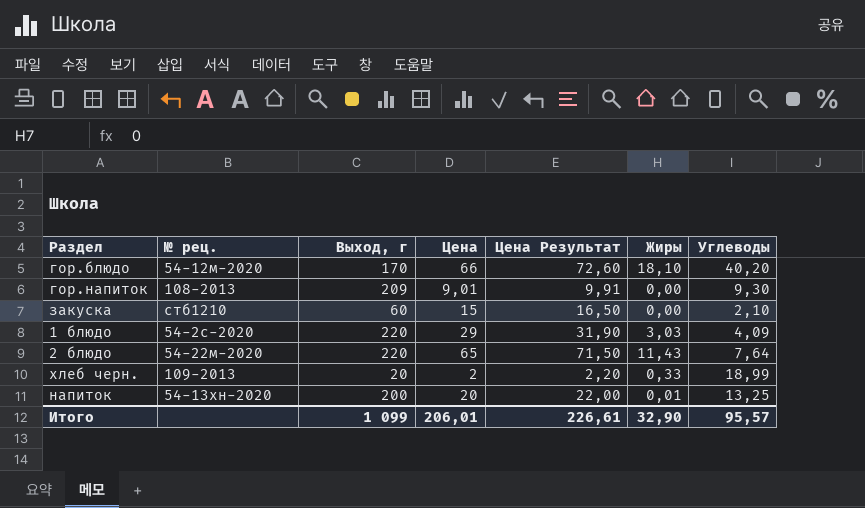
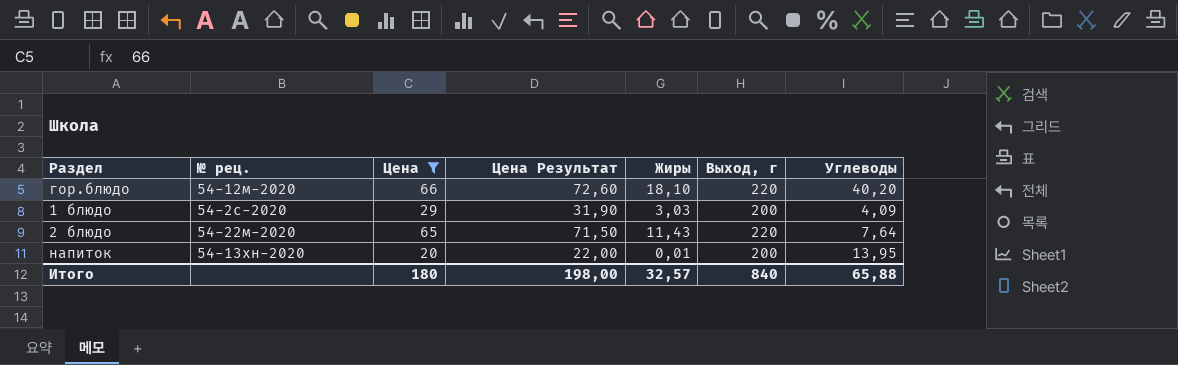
filter: none -> Цена >= 20
column Выход, г | position: 3 -> 6
гор.блюдо | Выход, г: 170 -> 220
1 блюдо | Выход, г: 220 -> 200
напиток | Углеводы: 13,25 -> 13,95
Итого | Цена: 206,01 -> 180
Итого | Цена Результат: 226,61 -> 198,00
Итого | Жиры: 32,90 -> 32,57
Итого | Выход, г: 1 099 -> 840
Итого | Углеводы: 95,57 -> 65,88

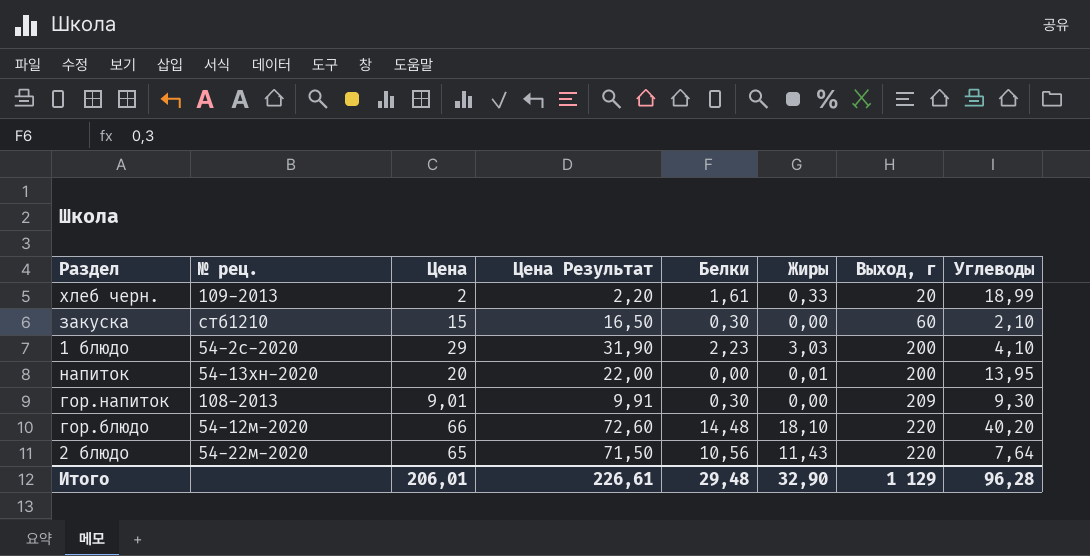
filter: Цена >= 20 -> none
row order: none -> Выход, г ascending
column Белки | position: none -> 5
1 блюдо | Углеводы: 4,09 -> 4,10
Итого | Цена: 180 -> 206,01
Итого | Цена Результат: 198,00 -> 226,61
Итого | Жиры: 32,57 -> 32,90
Итого | Выход, г: 840 -> 1 129
Итого | Углеводы: 65,88 -> 96,28

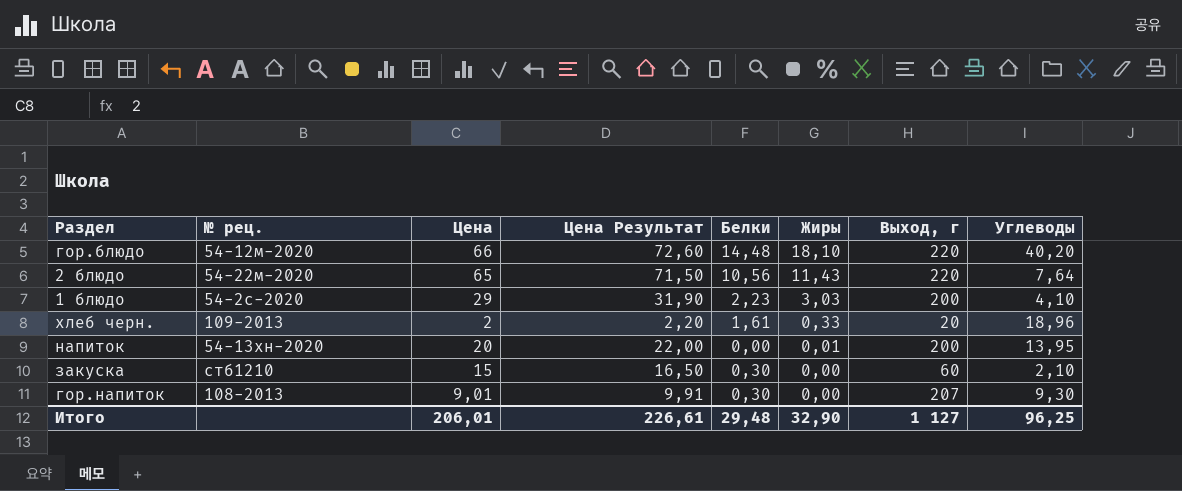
row order: Выход, г ascending -> Жиры descending
хлеб черн. | Углеводы: 18,99 -> 18,96
гор.напиток | Выход, г: 209 -> 207
Итого | Выход, г: 1 129 -> 1 127
Итого | Углеводы: 96,28 -> 96,25

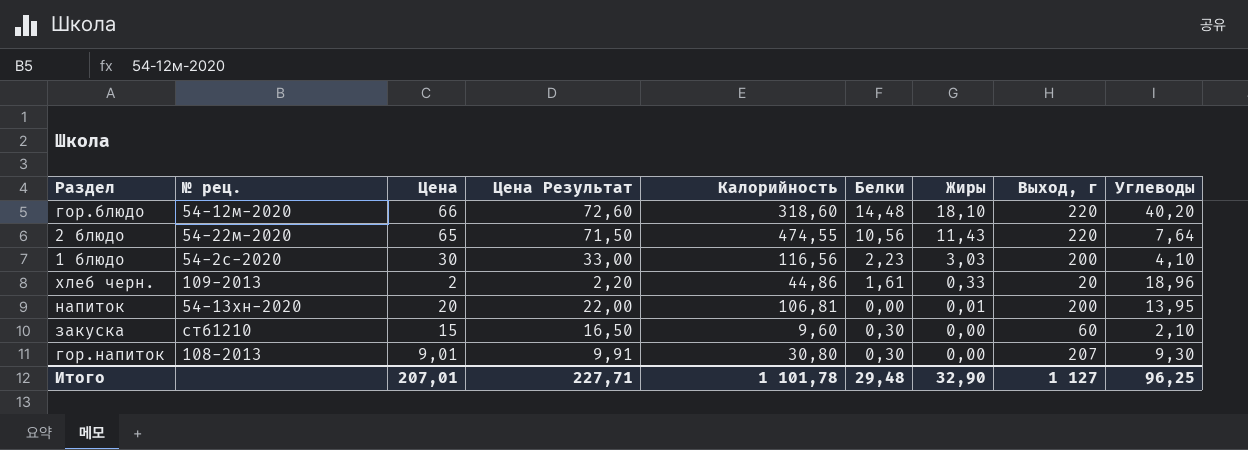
column Калорийность | position: none -> 5
1 блюдо | Цена: 29 -> 30
1 блюдо | Цена Результат: 31,90 -> 33,00
Итого | Цена: 206,01 -> 207,01
Итого | Цена Результат: 226,61 -> 227,71

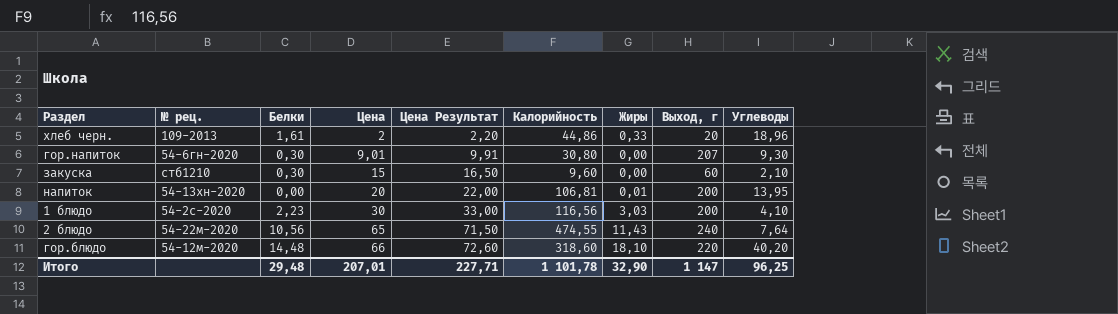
row order: Жиры descending -> Цена ascending
column Белки | position: 6 -> 3
гор.напиток | № рец.: 108-2013 -> 54-6гн-2020
2 блюдо | Выход, г: 220 -> 240
Итого | Выход, г: 1 127 -> 1 147

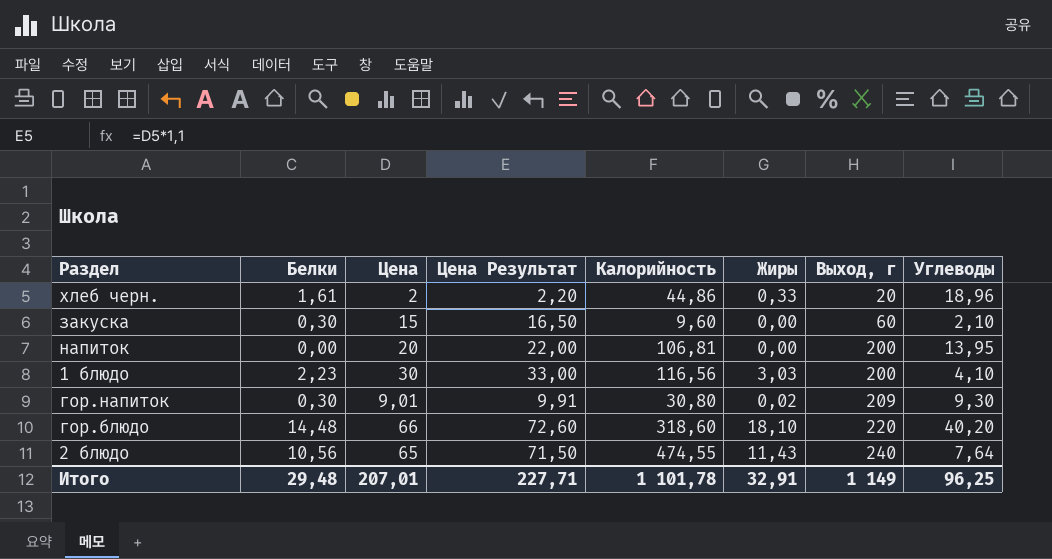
row order: Цена ascending -> Выход, г ascending
column № рец. | position: 2 -> none
напиток | Жиры: 0,01 -> 0,00
гор.напиток | Жиры: 0,00 -> 0,02
гор.напиток | Выход, г: 207 -> 209
Итого | Жиры: 32,90 -> 32,91
Итого | Выход, г: 1 147 -> 1 149

